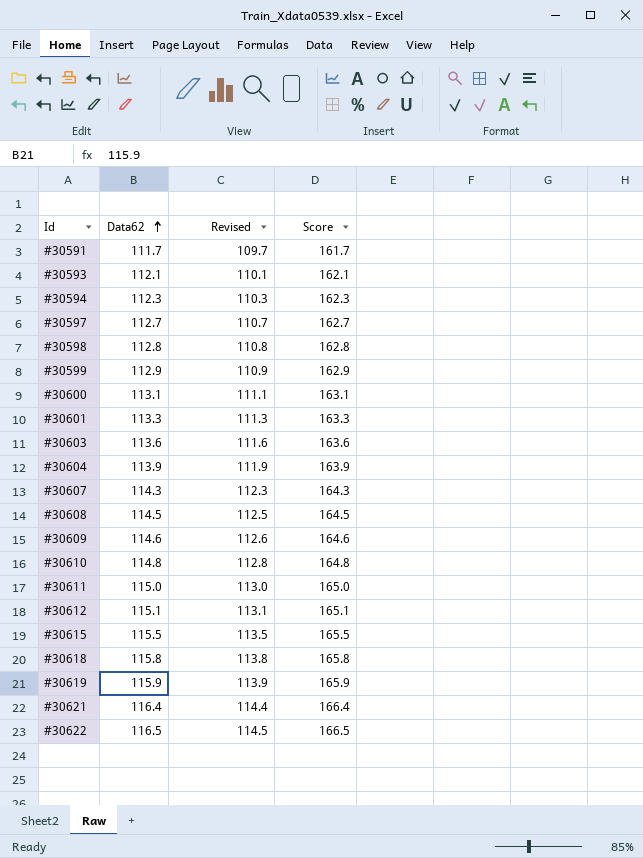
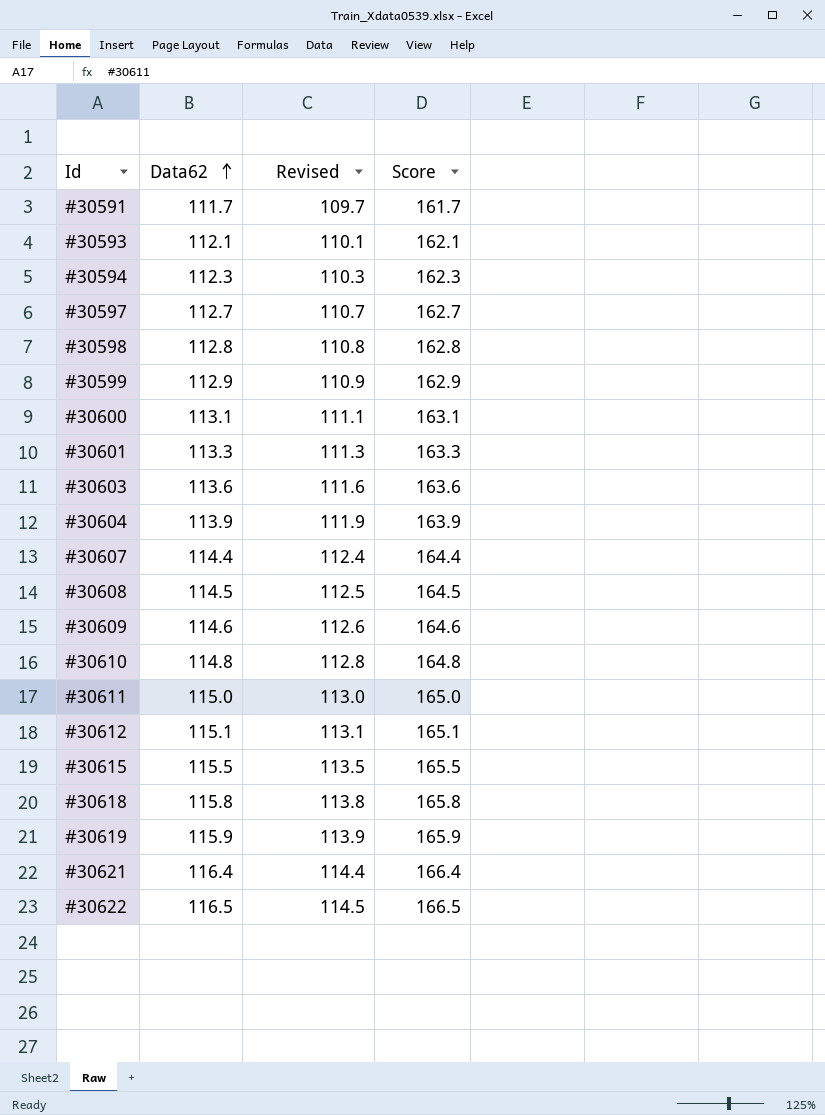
#30607 | Data62: 114.3 -> 114.4
#30607 | Revised: 112.3 -> 112.4
#30607 | Score: 164.3 -> 164.4

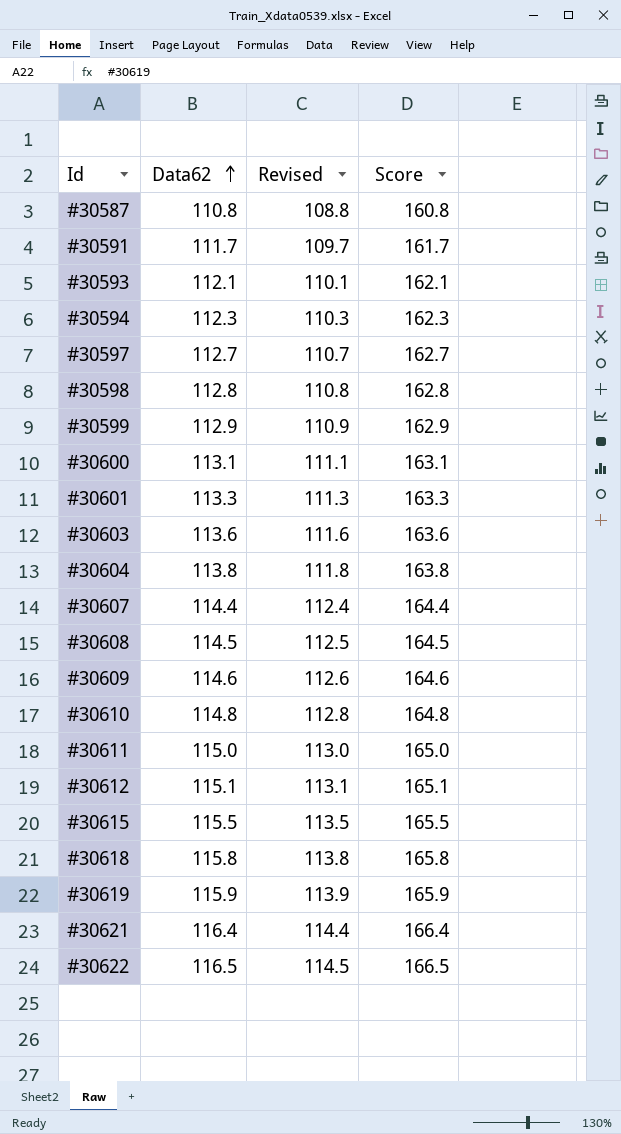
row #30587: none -> 110.8 | 108.8 | 160.8
#30604 | Data62: 113.9 -> 113.8
#30604 | Revised: 111.9 -> 111.8
#30604 | Score: 163.9 -> 163.8

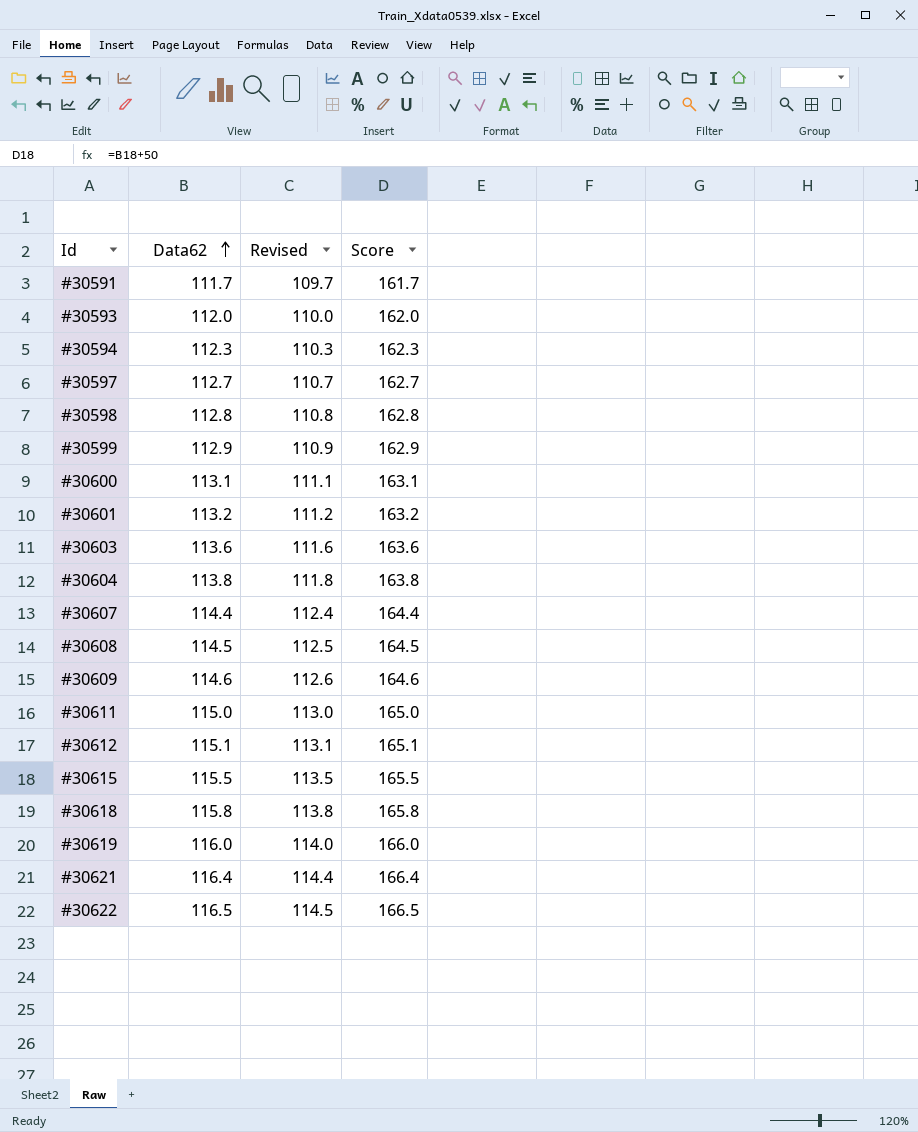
row #30587: 110.8 | 108.8 | 160.8 -> none
row #30610: 114.8 | 112.8 | 164.8 -> none
#30593 | Data62: 112.1 -> 112.0
#30593 | Revised: 110.1 -> 110.0
#30593 | Score: 162.1 -> 162.0
#30601 | Data62: 113.3 -> 113.2
#30601 | Revised: 111.3 -> 111.2
#30601 | Score: 163.3 -> 163.2
#30619 | Data62: 115.9 -> 116.0
#30619 | Revised: 113.9 -> 114.0
#30619 | Score: 165.9 -> 166.0

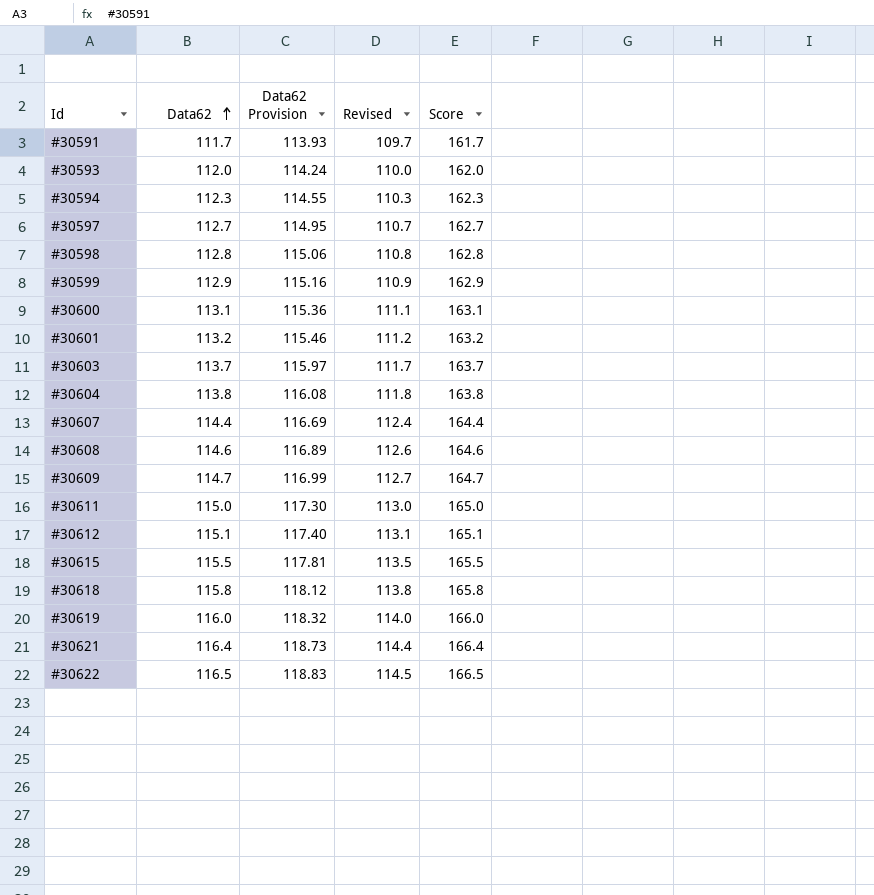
column Data62 Provision | formula: none -> [Data62] * 1.02
#30603 | Data62: 113.6 -> 113.7
#30603 | Revised: 111.6 -> 111.7
#30603 | Score: 163.6 -> 163.7
#30608 | Data62: 114.5 -> 114.6
#30608 | Revised: 112.5 -> 112.6
#30608 | Score: 164.5 -> 164.6
#30609 | Data62: 114.6 -> 114.7
#30609 | Revised: 112.6 -> 112.7
#30609 | Score: 164.6 -> 164.7

